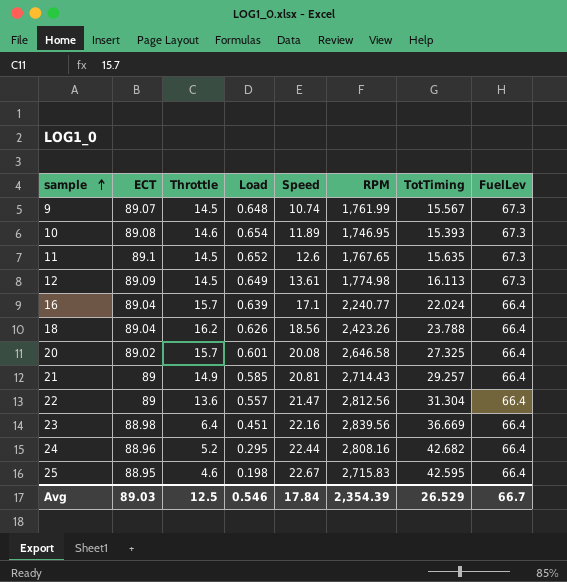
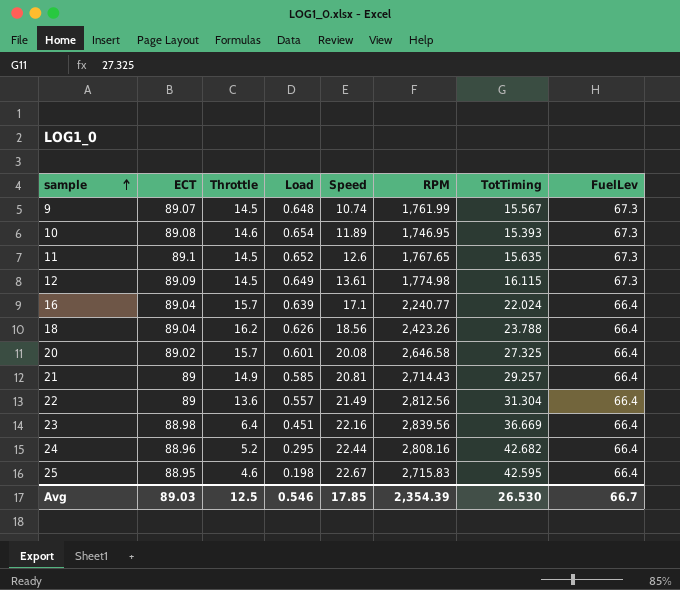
12 | TotTiming: 16.113 -> 16.115
22 | Speed: 21.47 -> 21.49
Avg | Speed: 17.84 -> 17.85
Avg | TotTiming: 26.529 -> 26.530

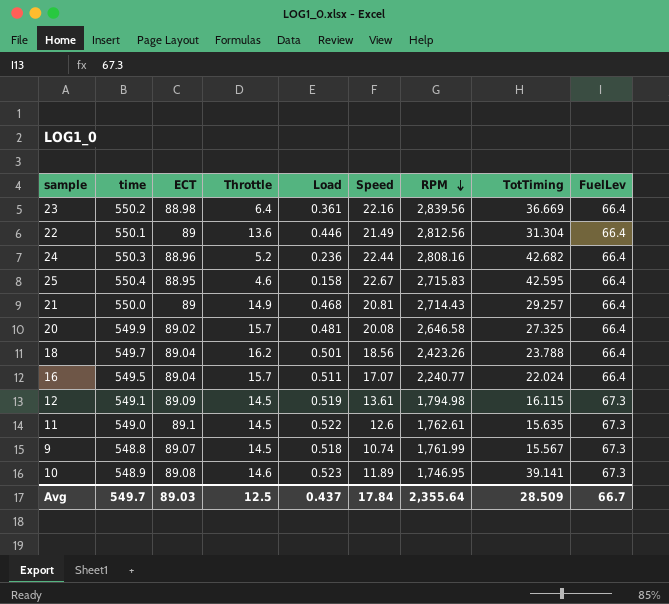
row order: sample ascending -> RPM descending
column time | position: none -> 2
23 | Load: 0.451 -> 0.361
22 | Load: 0.557 -> 0.446
24 | Load: 0.295 -> 0.236
25 | Load: 0.198 -> 0.158
21 | Load: 0.585 -> 0.468
20 | Load: 0.601 -> 0.481
18 | Load: 0.626 -> 0.501
16 | Load: 0.639 -> 0.511
16 | Speed: 17.1 -> 17.07
12 | Load: 0.649 -> 0.519
12 | RPM: 1,774.98 -> 1,794.98
11 | Load: 0.652 -> 0.522
11 | RPM: 1,767.65 -> 1,762.61
9 | Load: 0.648 -> 0.518
10 | Load: 0.654 -> 0.523
10 | TotTiming: 15.393 -> 39.141
Avg | Load: 0.546 -> 0.437
Avg | Speed: 17.85 -> 17.84
Avg | RPM: 2,354.39 -> 2,355.64
Avg | TotTiming: 26.530 -> 28.509

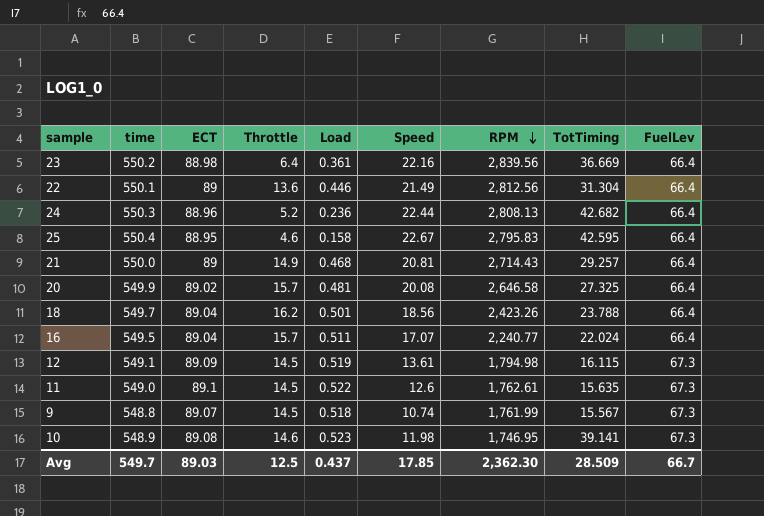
24 | RPM: 2,808.16 -> 2,808.13
25 | RPM: 2,715.83 -> 2,795.83
10 | Speed: 11.89 -> 11.98
Avg | Speed: 17.84 -> 17.85
Avg | RPM: 2,355.64 -> 2,362.30

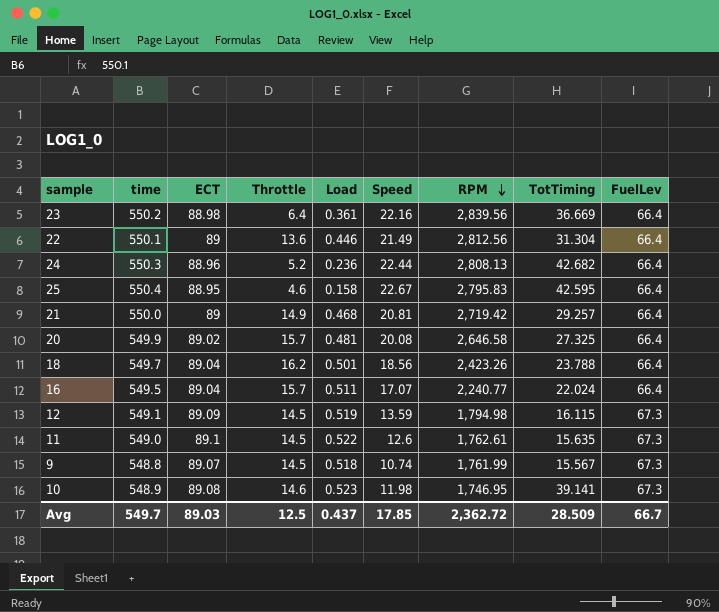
21 | RPM: 2,714.43 -> 2,719.42
12 | Speed: 13.61 -> 13.59
Avg | RPM: 2,362.30 -> 2,362.72

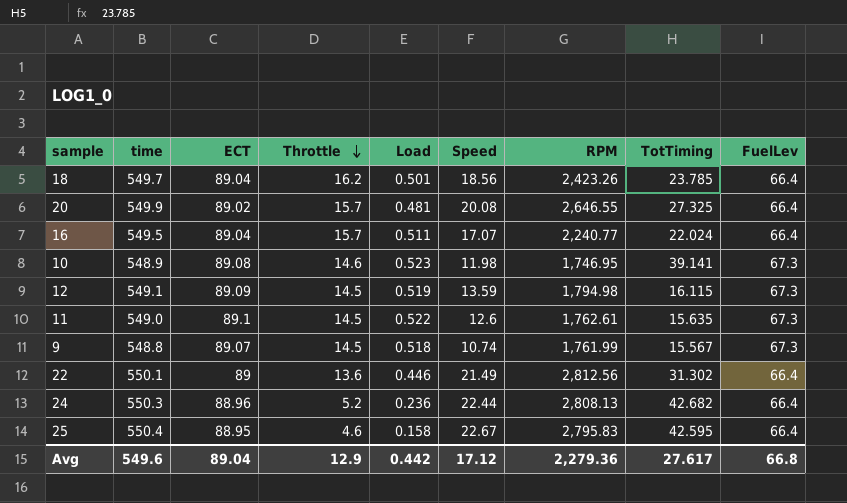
row order: RPM descending -> Throttle descending
row 23: 550.2 | 88.98 | 6.4 | 0.361 | 22.16 | 2,839.56 | 36.669 | 66.4 -> none
row 21: 550.0 | 89 | 14.9 | 0.468 | 20.81 | 2,719.42 | 29.257 | 66.4 -> none
18 | TotTiming: 23.788 -> 23.785
20 | RPM: 2,646.58 -> 2,646.55
22 | TotTiming: 31.304 -> 31.302
Avg | time: 549.7 -> 549.6
Avg | ECT: 89.03 -> 89.04
Avg | Throttle: 12.5 -> 12.9
Avg | Load: 0.437 -> 0.442
Avg | Speed: 17.85 -> 17.12
Avg | RPM: 2,362.72 -> 2,279.36
Avg | TotTiming: 28.509 -> 27.617
Avg | FuelLev: 66.7 -> 66.8

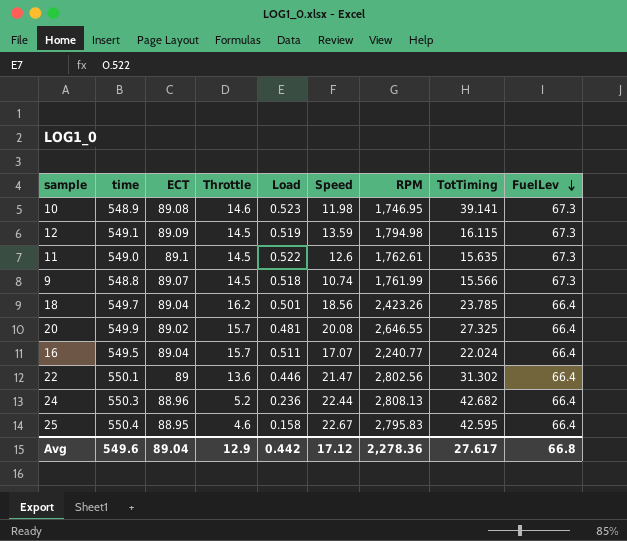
row order: Throttle descending -> FuelLev descending
9 | TotTiming: 15.567 -> 15.566
22 | Speed: 21.49 -> 21.47
22 | RPM: 2,812.56 -> 2,802.56
Avg | RPM: 2,279.36 -> 2,278.36

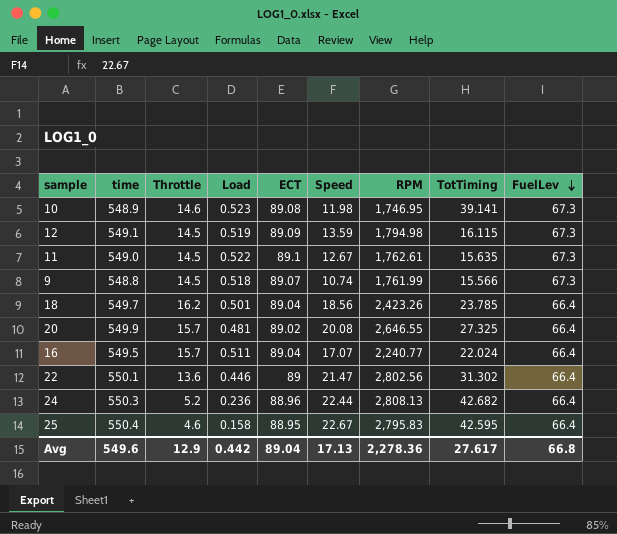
column ECT | position: 3 -> 5
11 | Speed: 12.6 -> 12.67
Avg | Speed: 17.12 -> 17.13

